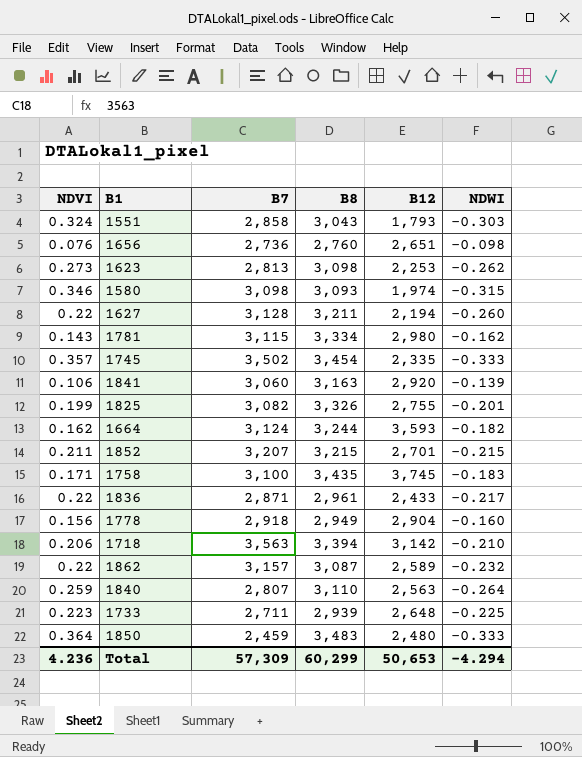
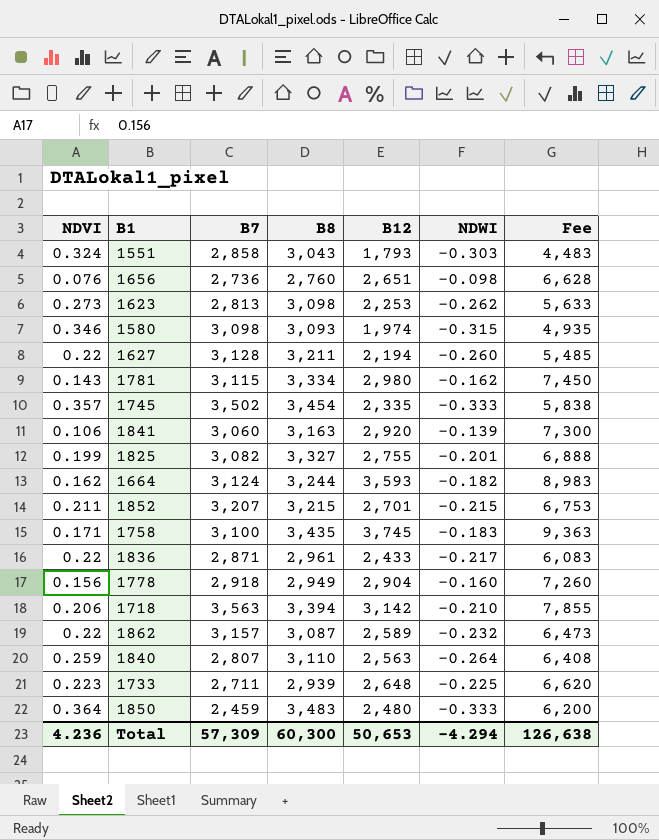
column Fee | formula: none -> [B12] * 2.5
1825 | B8: 3,326 -> 3,327
Total | B8: 60,299 -> 60,300

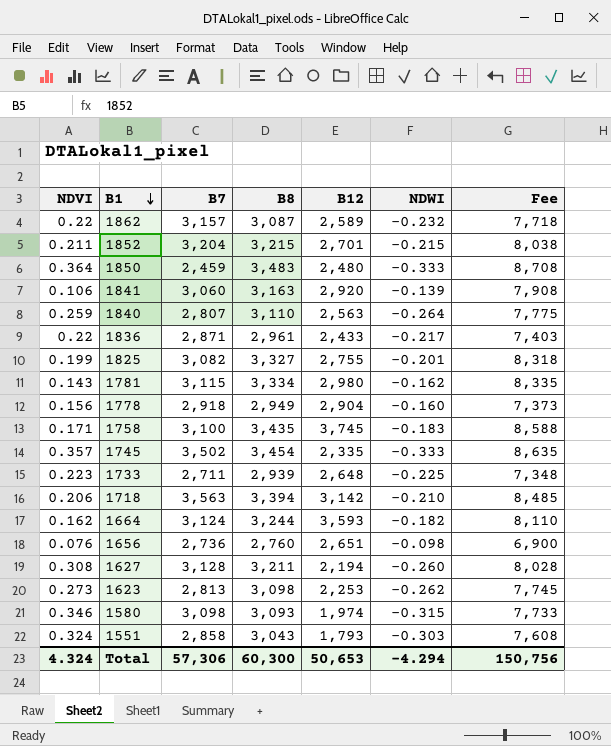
row order: none -> B1 descending
column Fee | formula: [B12] * 2.5 -> [B8] * 2.5
1852 | B7: 3,207 -> 3,204
1627 | NDVI: 0.22 -> 0.308
Total | NDVI: 4.236 -> 4.324
Total | B7: 57,309 -> 57,306
Total | Fee: 126,638 -> 150,756

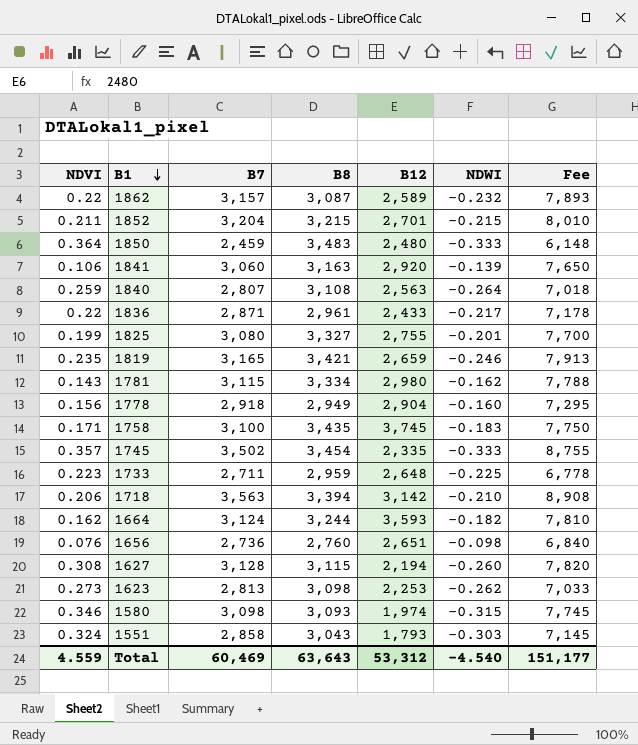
column Fee | formula: [B8] * 2.5 -> [B7] * 2.5
1840 | B8: 3,110 -> 3,108
1825 | B7: 3,082 -> 3,080
row 1819: none -> 0.235 | 3,165 | 3,421 | 2,659 | -0.246 | 7,913
1733 | B8: 2,939 -> 2,959
1627 | B8: 3,211 -> 3,115
Total | NDVI: 4.324 -> 4.559
Total | B7: 57,306 -> 60,469
Total | B8: 60,300 -> 63,643
Total | B12: 50,653 -> 53,312
Total | NDWI: -4.294 -> -4.540
Total | Fee: 150,756 -> 151,177

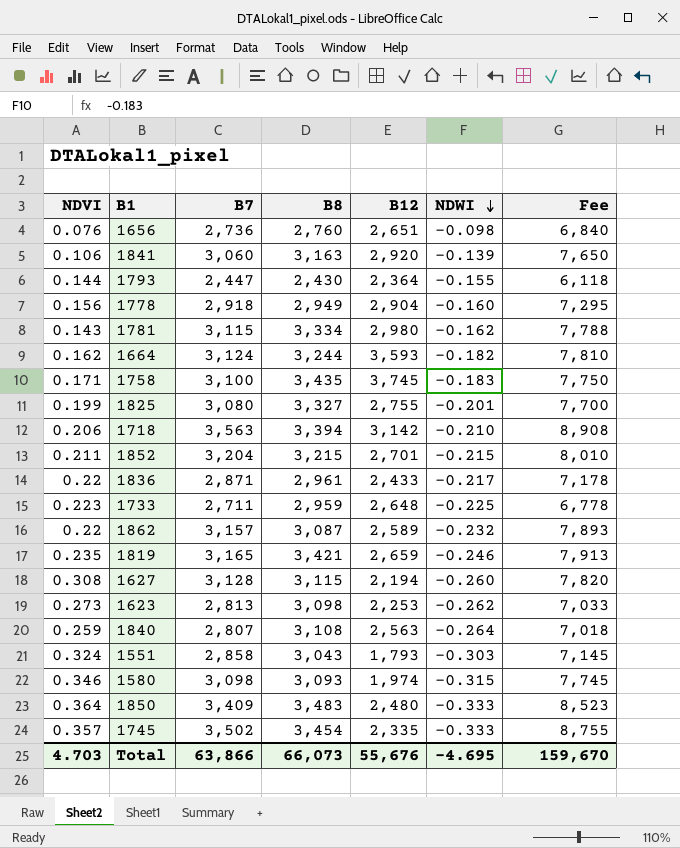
row order: B1 descending -> NDWI descending
row 1793: none -> 0.144 | 2,447 | 2,430 | 2,364 | -0.155 | 6,118
1850 | B7: 2,459 -> 3,409
1850 | Fee: 6,148 -> 8,523
Total | NDVI: 4.559 -> 4.703
Total | B7: 60,469 -> 63,866
Total | B8: 63,643 -> 66,073
Total | B12: 53,312 -> 55,676
Total | NDWI: -4.540 -> -4.695
Total | Fee: 151,177 -> 159,670

